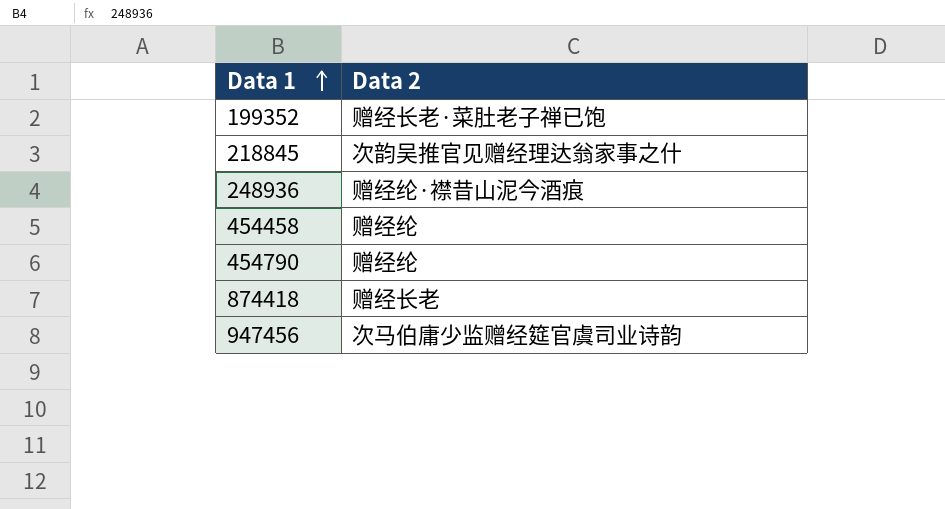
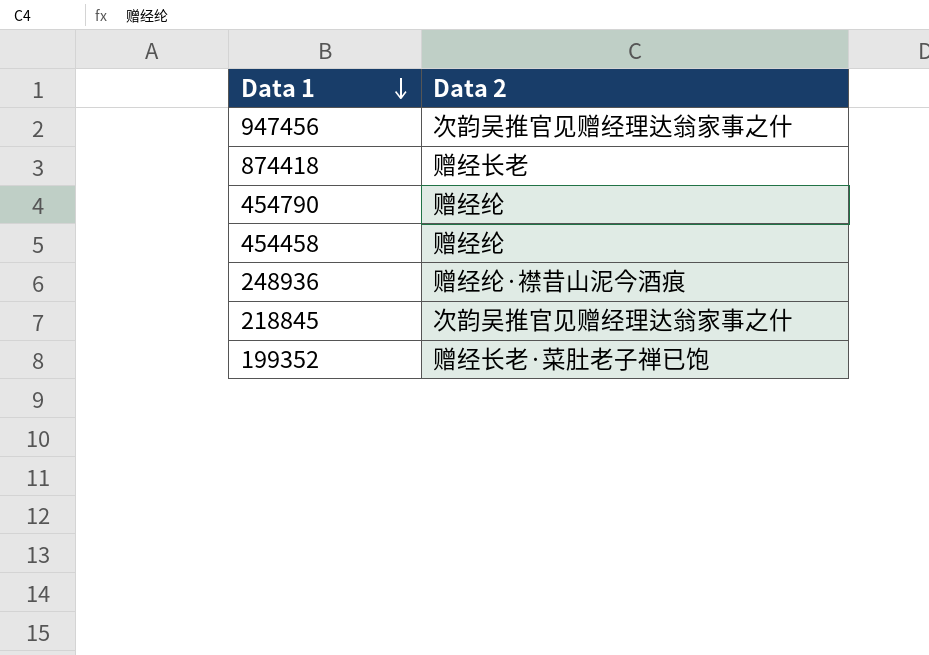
row order: Data 1 ascending -> Data 1 descending
947456 | Data 2: 次马伯庸少监赠经筵官虞司业诗韵 -> 次韵吴推官见赠经理达翁家事之什

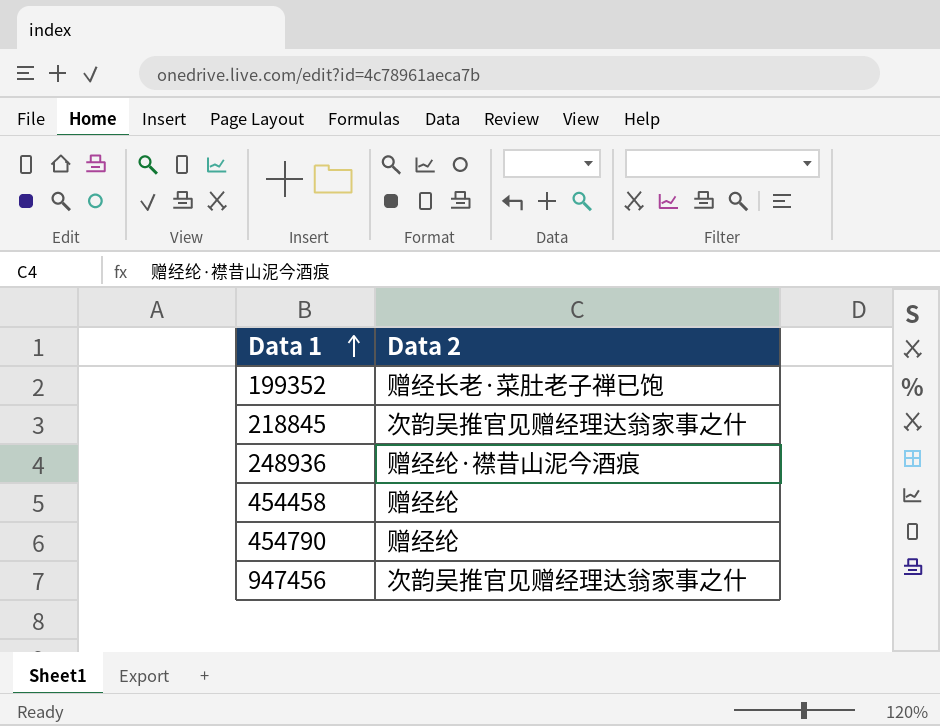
row order: Data 1 descending -> Data 1 ascending
row 874418: 赠经长老 -> none

